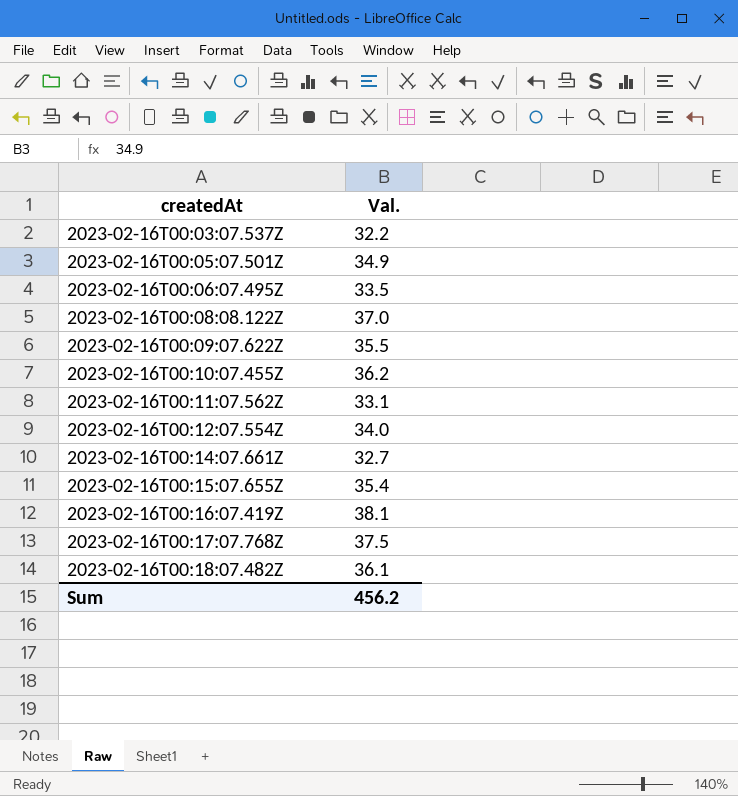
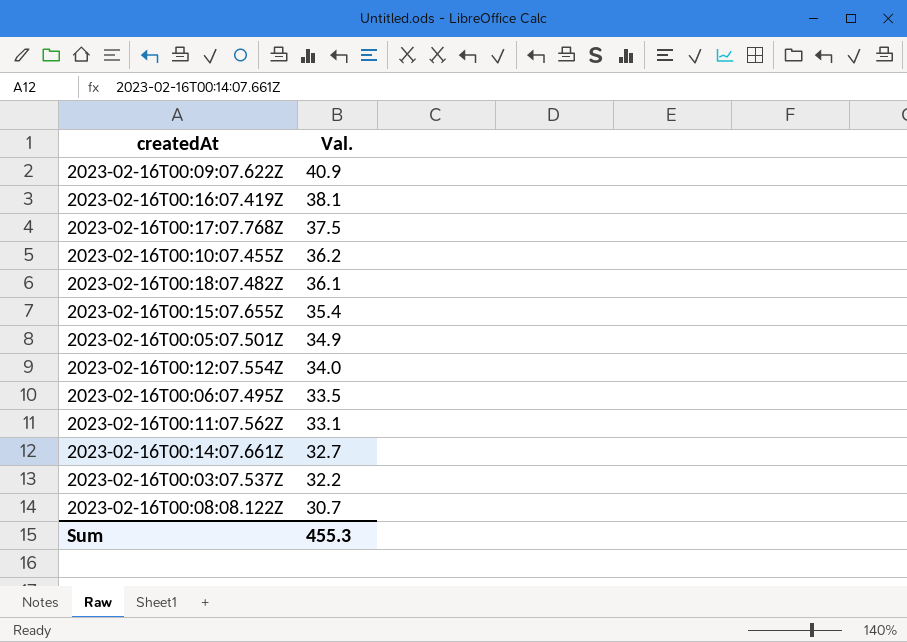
row order: createdAt ascending -> Val. descending
2023-02-16T00:09:07.622Z | Val.: 35.5 -> 40.9
2023-02-16T00:08:08.122Z | Val.: 37.0 -> 30.7
Sum | Val.: 456.2 -> 455.3

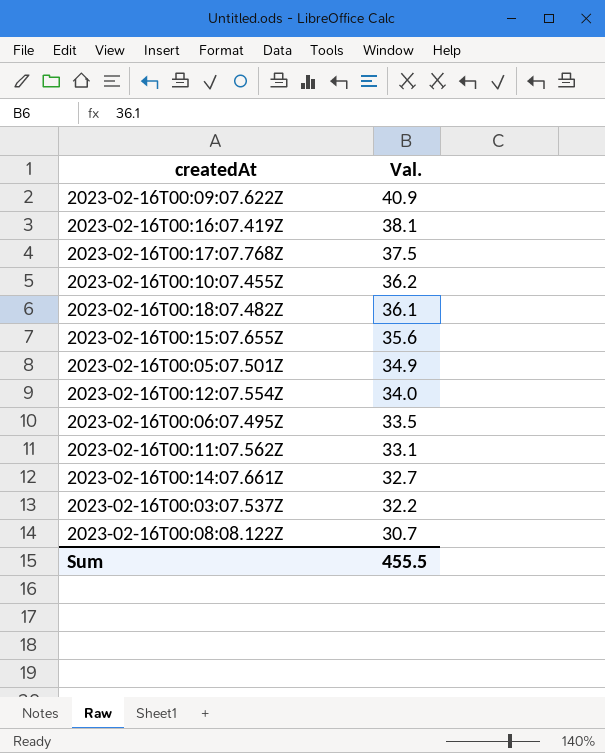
2023-02-16T00:15:07.655Z | Val.: 35.4 -> 35.6
Sum | Val.: 455.3 -> 455.5

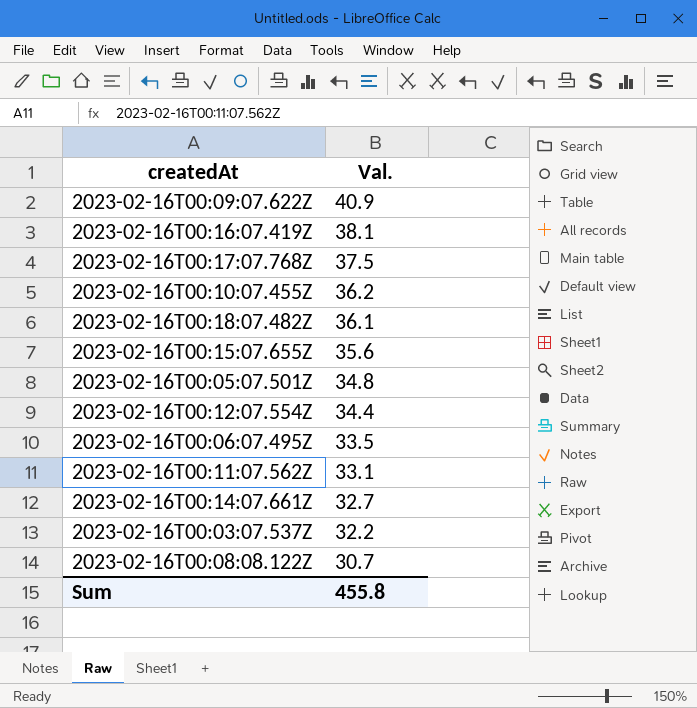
2023-02-16T00:05:07.501Z | Val.: 34.9 -> 34.8
2023-02-16T00:12:07.554Z | Val.: 34.0 -> 34.4
Sum | Val.: 455.5 -> 455.8

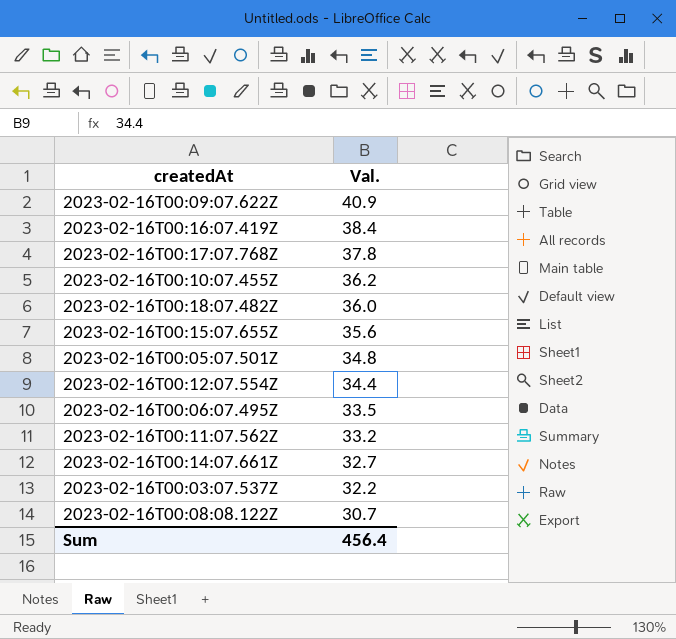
2023-02-16T00:16:07.419Z | Val.: 38.1 -> 38.4
2023-02-16T00:17:07.768Z | Val.: 37.5 -> 37.8
2023-02-16T00:18:07.482Z | Val.: 36.1 -> 36.0
2023-02-16T00:11:07.562Z | Val.: 33.1 -> 33.2
Sum | Val.: 455.8 -> 456.4

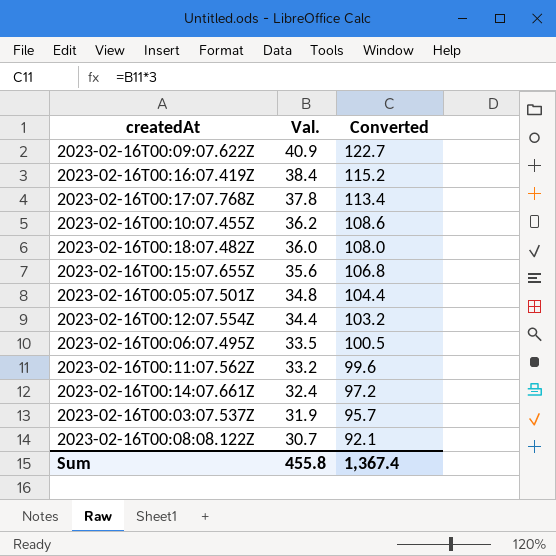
column Converted | formula: none -> [Val.] * 3
2023-02-16T00:14:07.661Z | Val.: 32.7 -> 32.4
2023-02-16T00:03:07.537Z | Val.: 32.2 -> 31.9
Sum | Val.: 456.4 -> 455.8

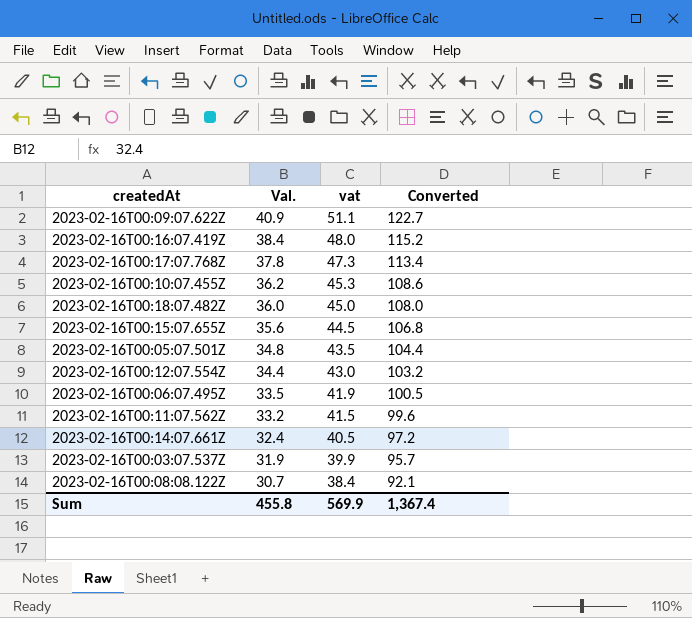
column vat | formula: none -> [Val.] * 1.25

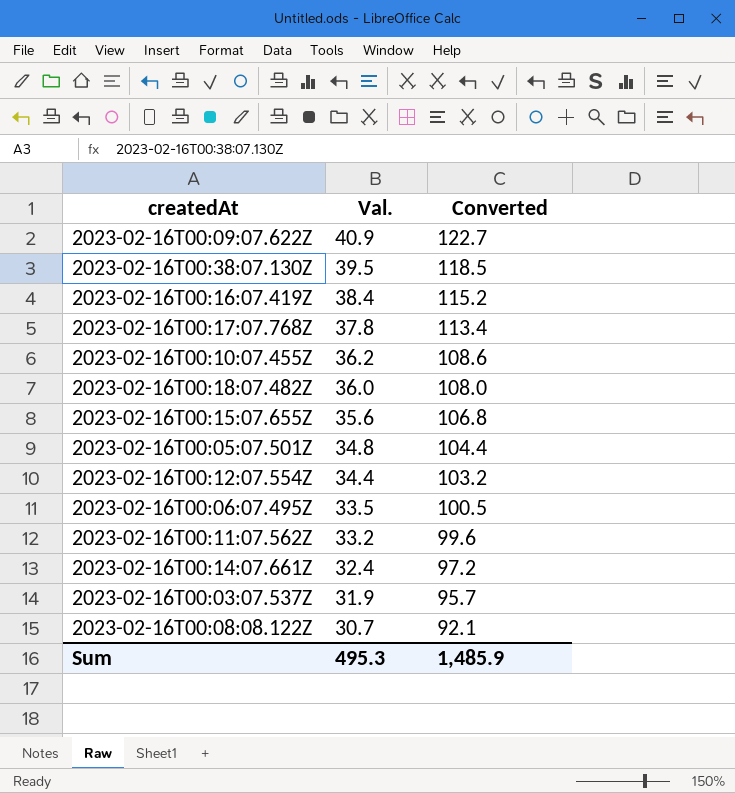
column vat | formula: [Val.] * 1.25 -> none
row 2023-02-16T00:38:07.130Z: none -> 39.5 | 118.5
Sum | Val.: 455.8 -> 495.3
Sum | Converted: 1,367.4 -> 1,485.9

